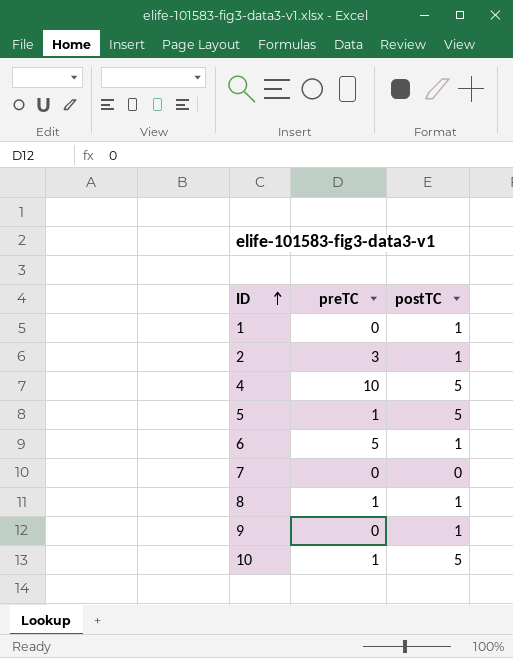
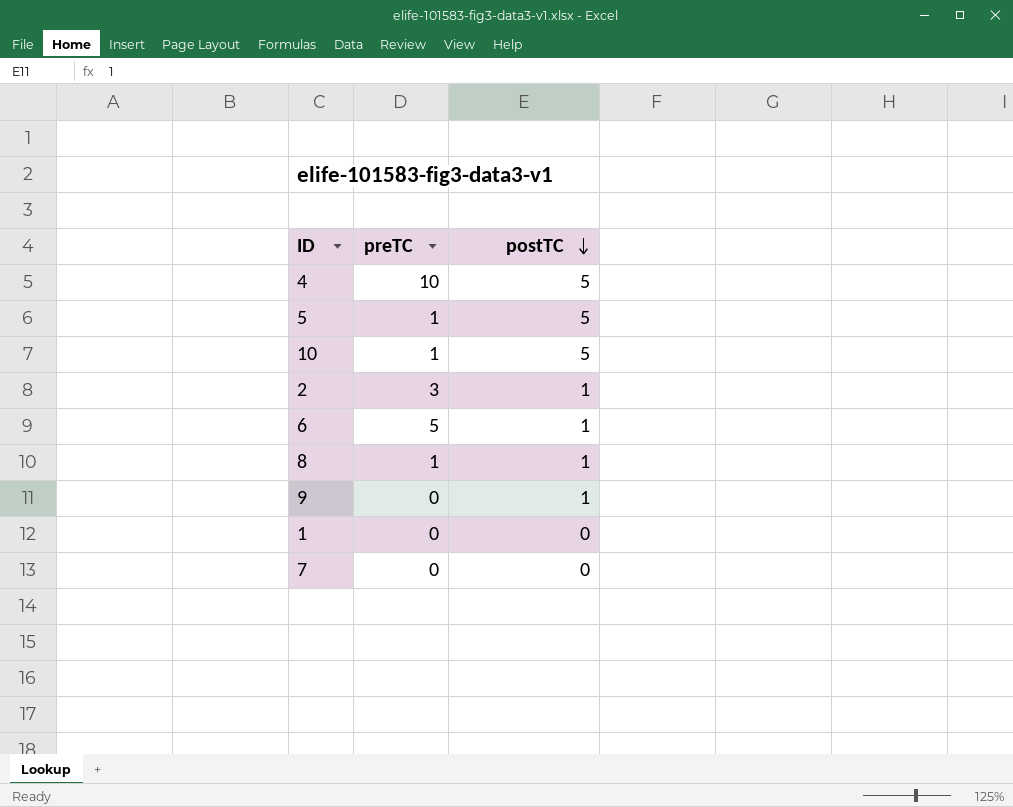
row order: ID ascending -> postTC descending
1 | postTC: 1 -> 0

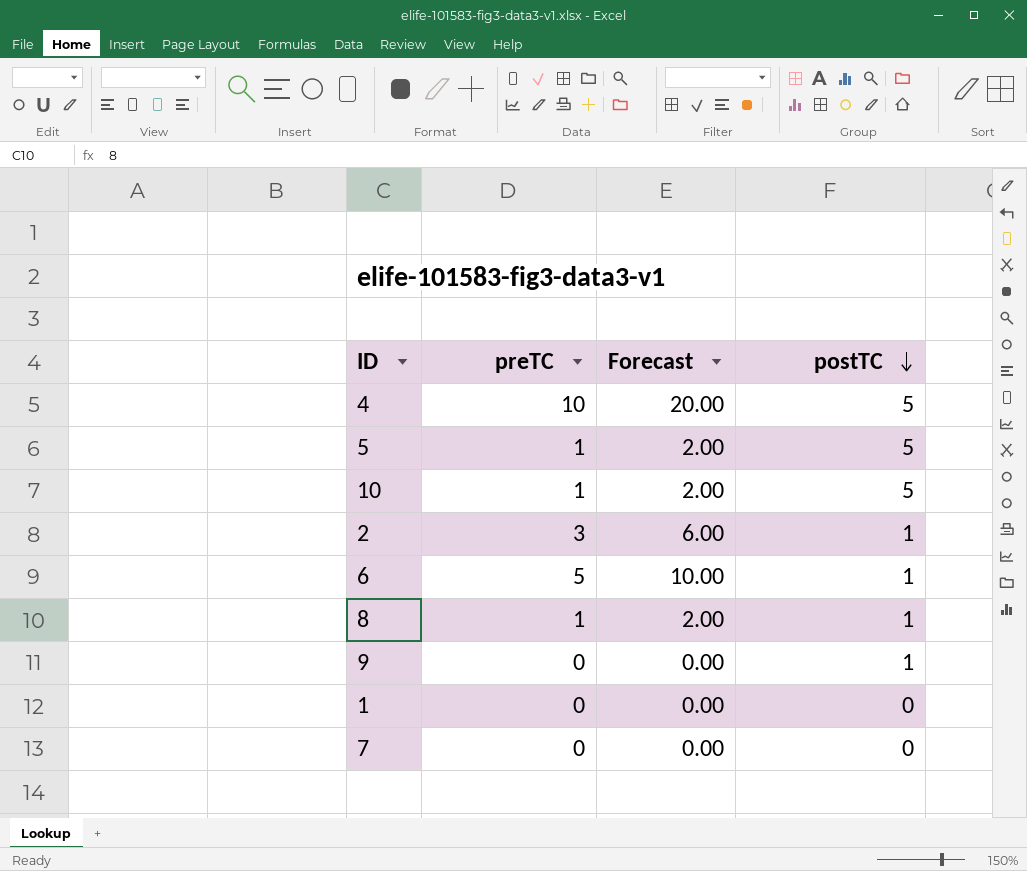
column Forecast | formula: none -> [preTC] * 2

